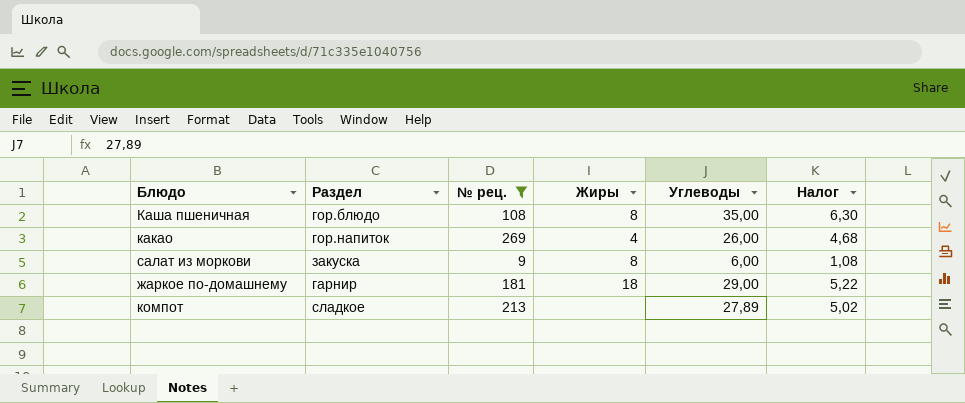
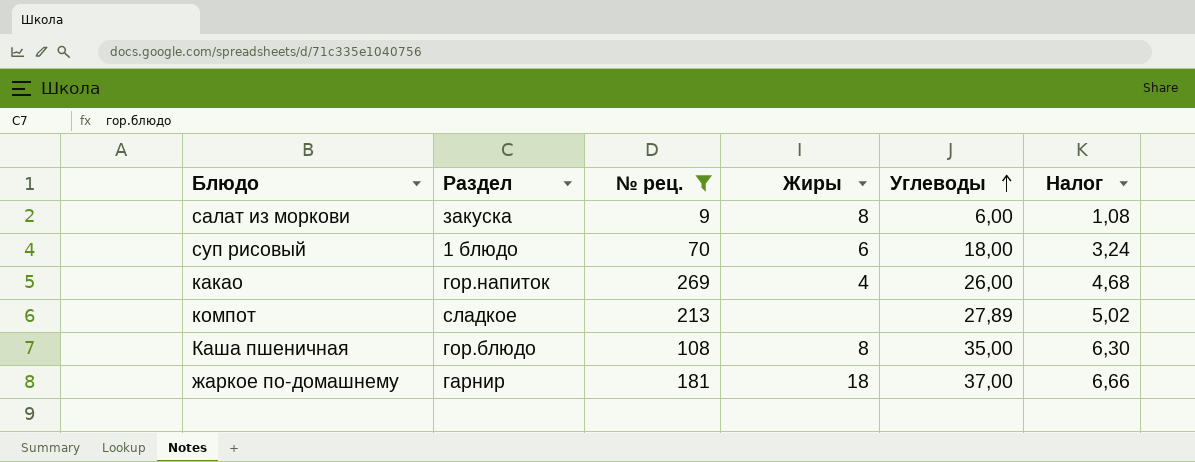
row order: none -> Углеводы ascending
row суп рисовый: none -> 1 блюдо | 70 | 6 | 18,00 | 3,24
жаркое по-домашнему | Углеводы: 29,00 -> 37,00
жаркое по-домашнему | Налог: 5,22 -> 6,66

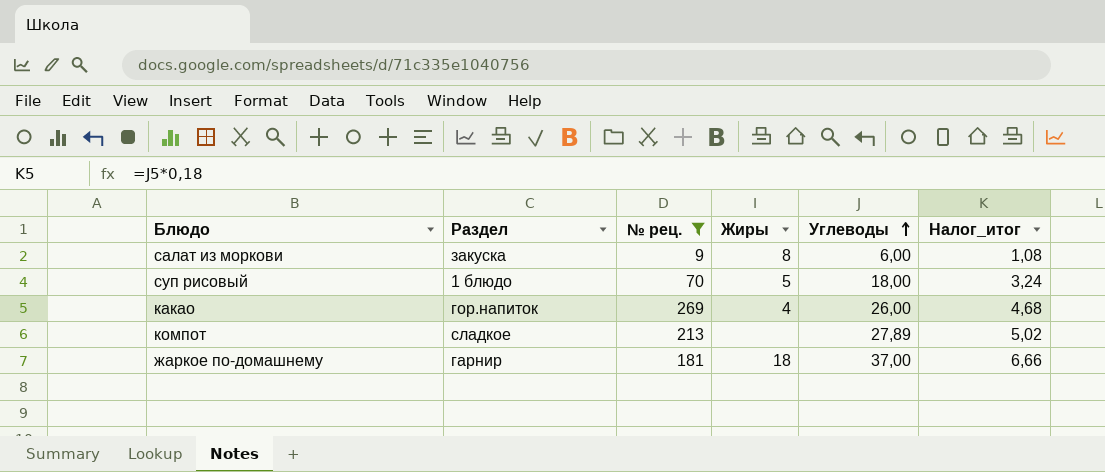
column name: Налог -> Налог_итог
row Каша пшеничная: гор.блюдо | 108 | 8 | 35,00 | 6,30 -> none
суп рисовый | Жиры: 6 -> 5

